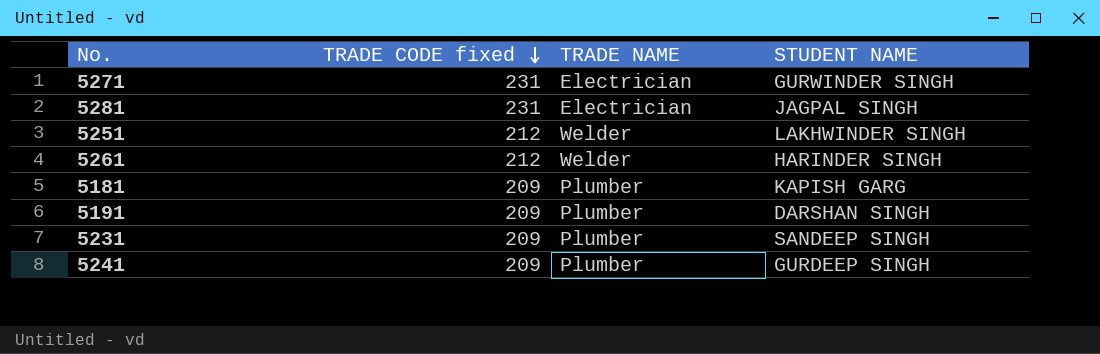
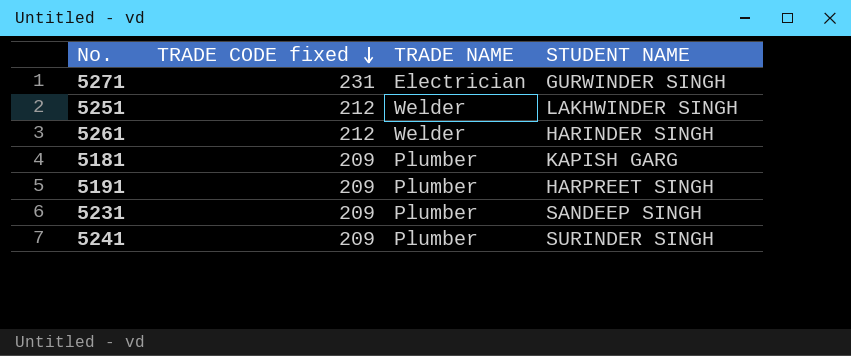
row 5281: 231 | Electrician | JAGPAL SINGH -> none
5191 | STUDENT NAME: DARSHAN SINGH -> HARPREET SINGH
5241 | STUDENT NAME: GURDEEP SINGH -> SURINDER SINGH

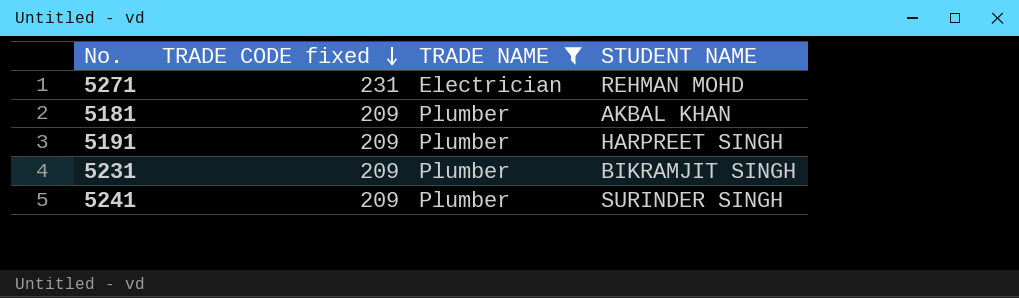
filter: none -> TRADE NAME != Welder
5271 | STUDENT NAME: GURWINDER SINGH -> REHMAN MOHD
5181 | STUDENT NAME: KAPISH GARG -> AKBAL KHAN
5231 | STUDENT NAME: SANDEEP SINGH -> BIKRAMJIT SINGH

